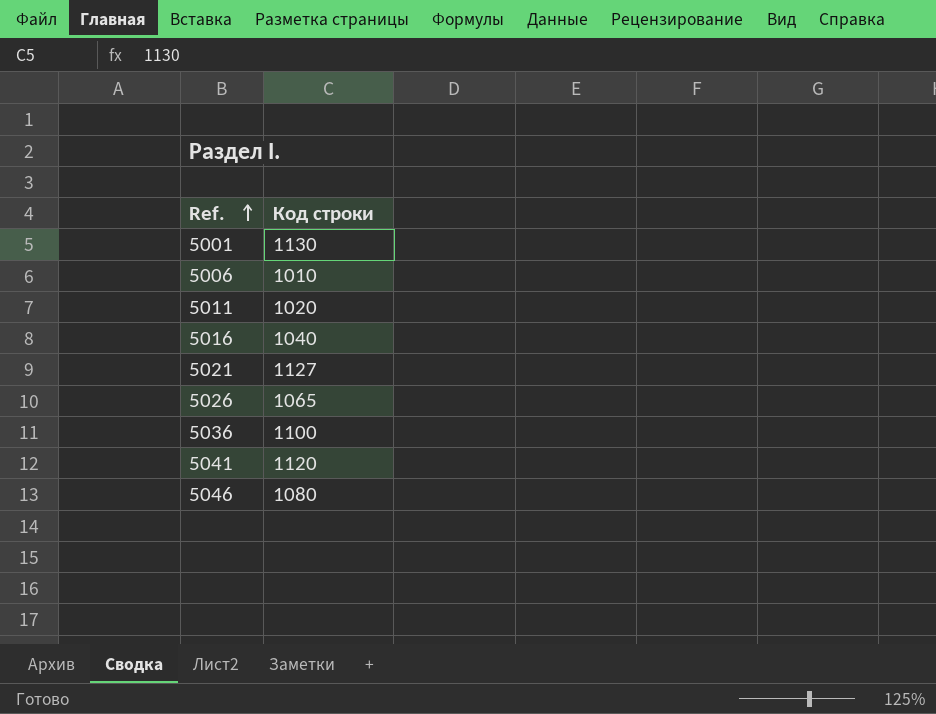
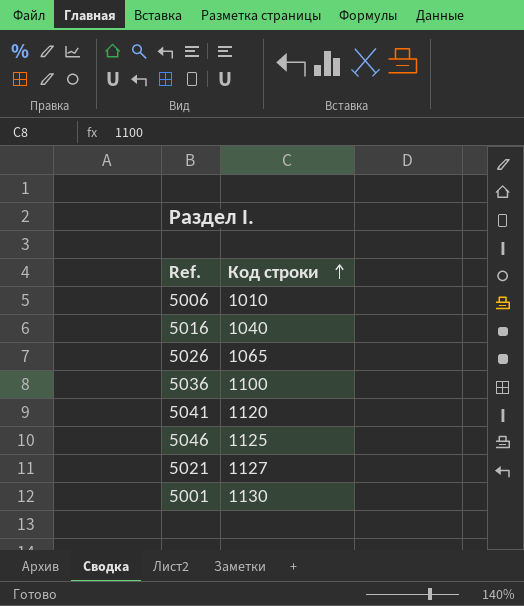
row order: Ref. ascending -> Код строки ascending
row 5011: 1020 -> none
5046 | Код строки: 1080 -> 1125

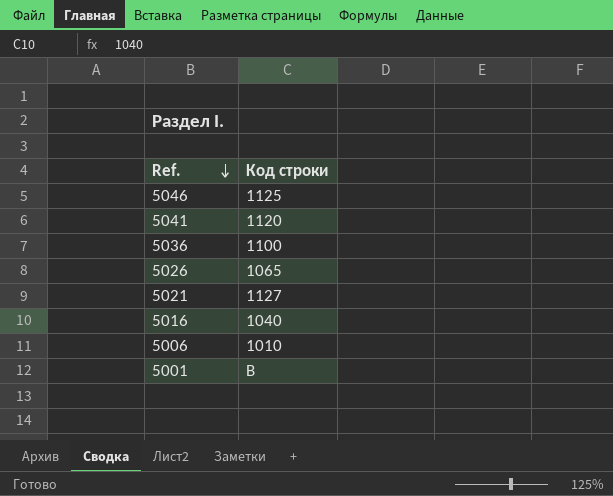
row order: Код строки ascending -> Ref. descending
5001 | Код строки: 1130 -> В

